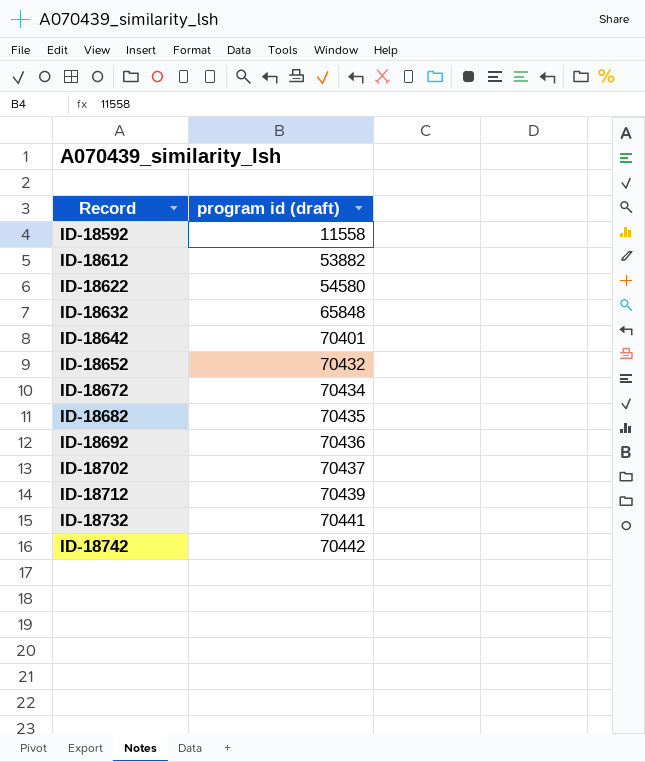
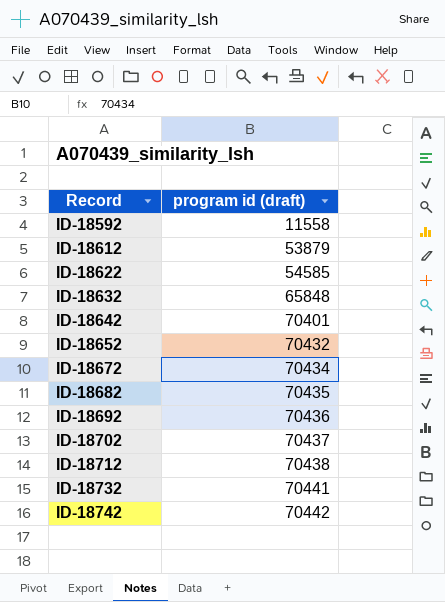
ID-18612 | program id (draft): 53882 -> 53879
ID-18622 | program id (draft): 54580 -> 54585
ID-18712 | program id (draft): 70439 -> 70438

